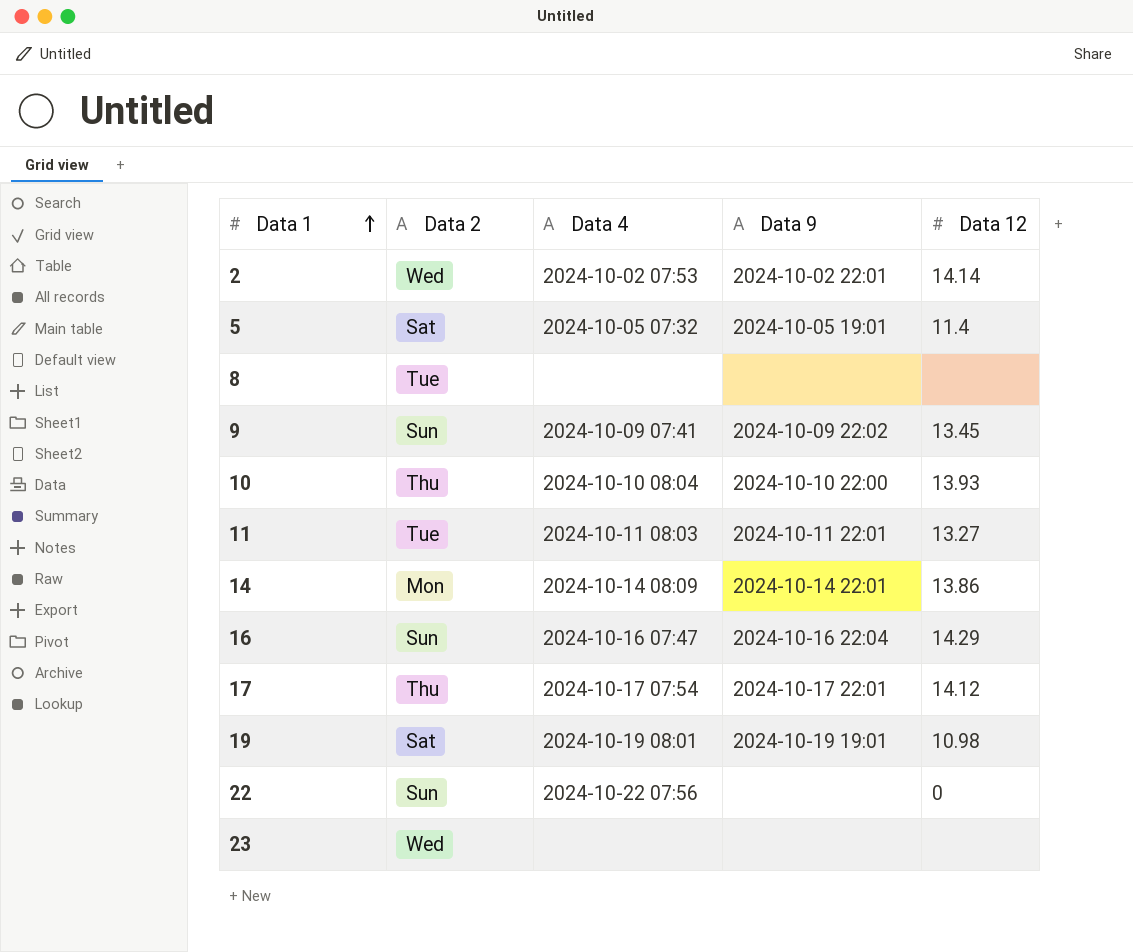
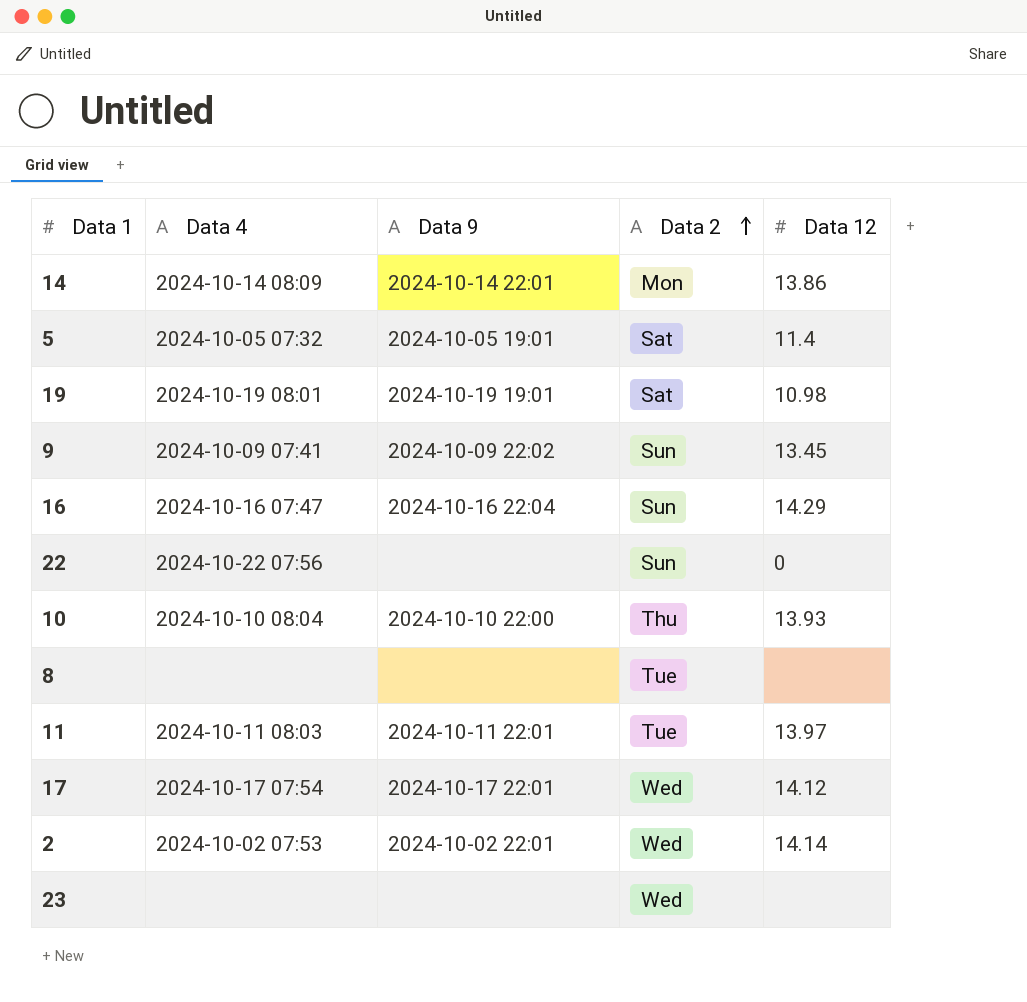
row order: Data 1 ascending -> Data 2 ascending
column Data 2 | position: 2 -> 4
11 | Data 12: 13.27 -> 13.97
17 | Data 2: Thu -> Wed

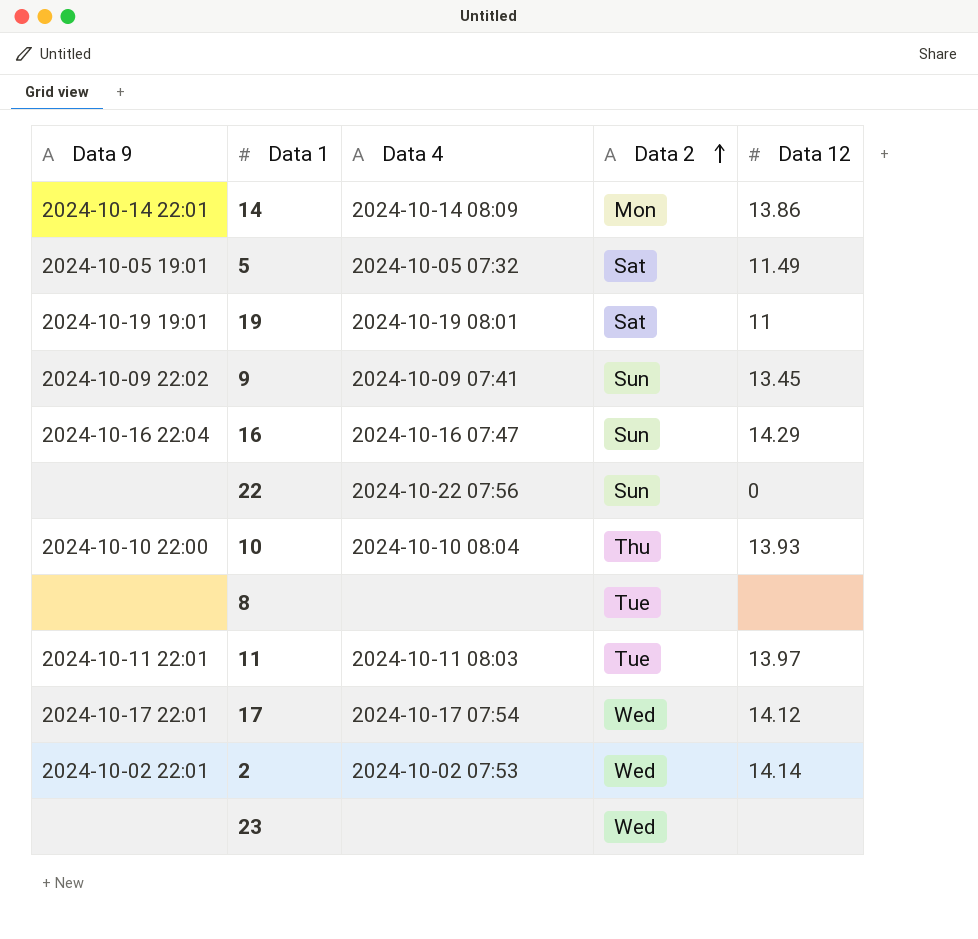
column Data 9 | position: 3 -> 1
5 | Data 12: 11.4 -> 11.49
19 | Data 12: 10.98 -> 11

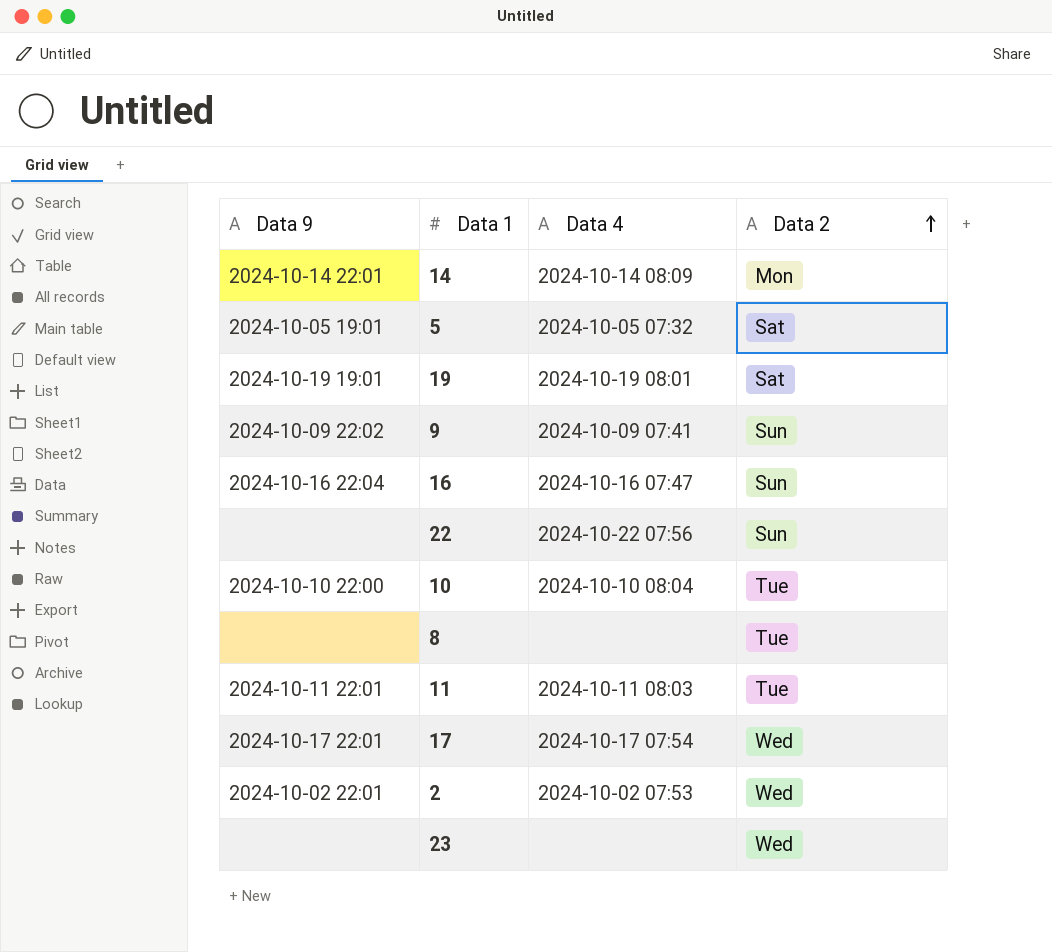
column Data 12 | position: 5 -> none
10 | Data 2: Thu -> Tue

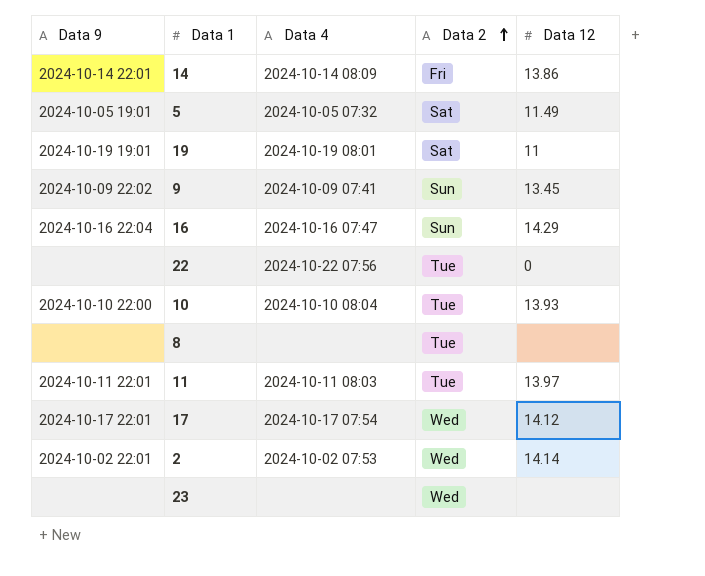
column Data 12 | position: none -> 5
14 | Data 2: Mon -> Fri
22 | Data 2: Sun -> Tue

